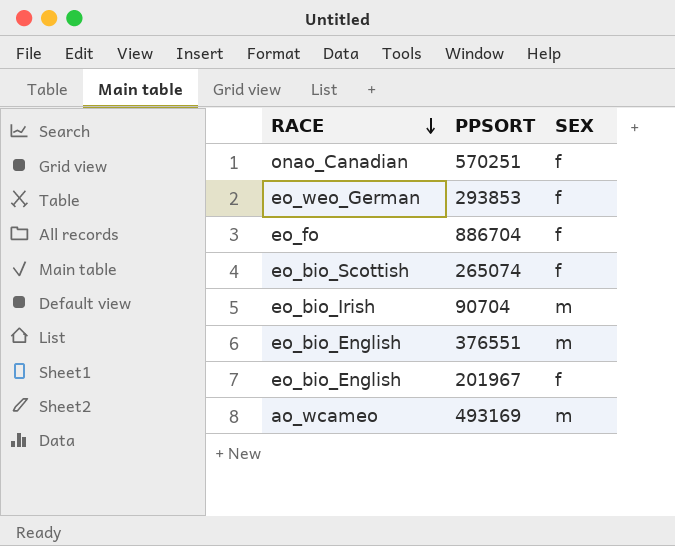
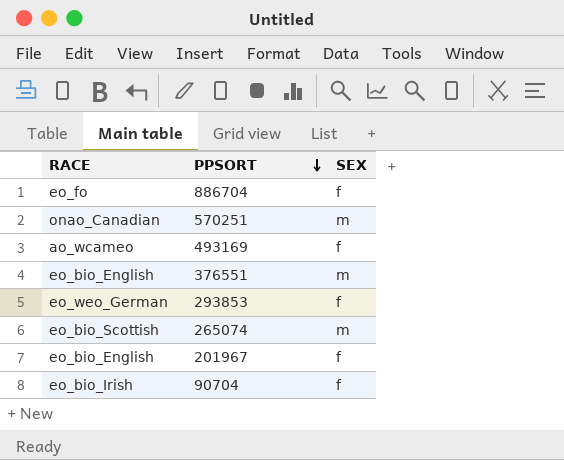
row order: RACE descending -> PPSORT descending
570251 | SEX: f -> m
493169 | SEX: m -> f
265074 | SEX: f -> m
90704 | SEX: m -> f

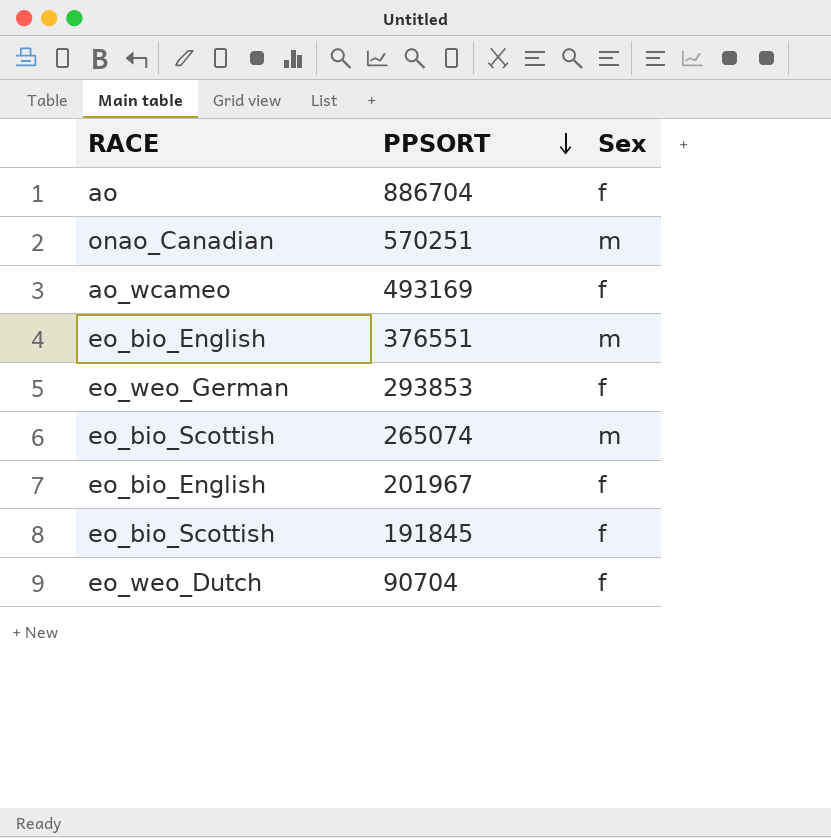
column name: SEX -> Sex
886704 | RACE: eo_fo -> ao
row 191845: none -> eo_bio_Scottish | f
90704 | RACE: eo_bio_Irish -> eo_weo_Dutch

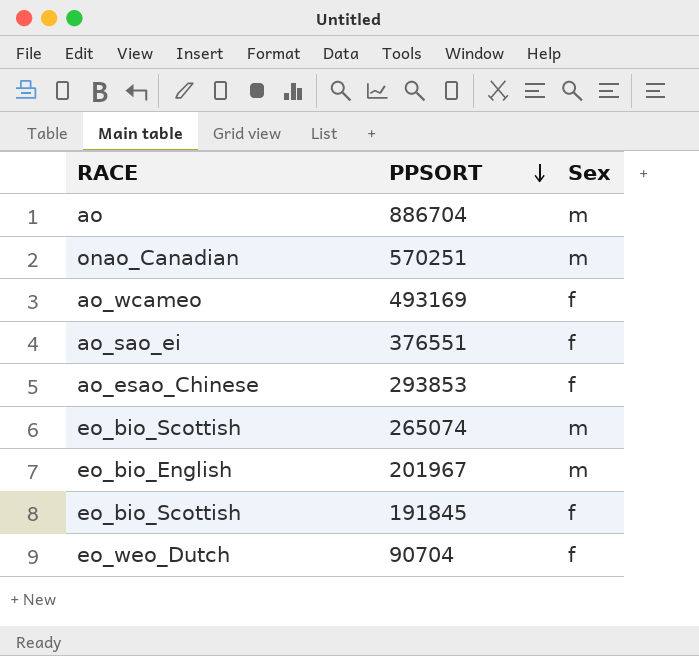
886704 | Sex: f -> m
376551 | RACE: eo_bio_English -> ao_sao_ei
376551 | Sex: m -> f
293853 | RACE: eo_weo_German -> ao_esao_Chinese
201967 | Sex: f -> m

